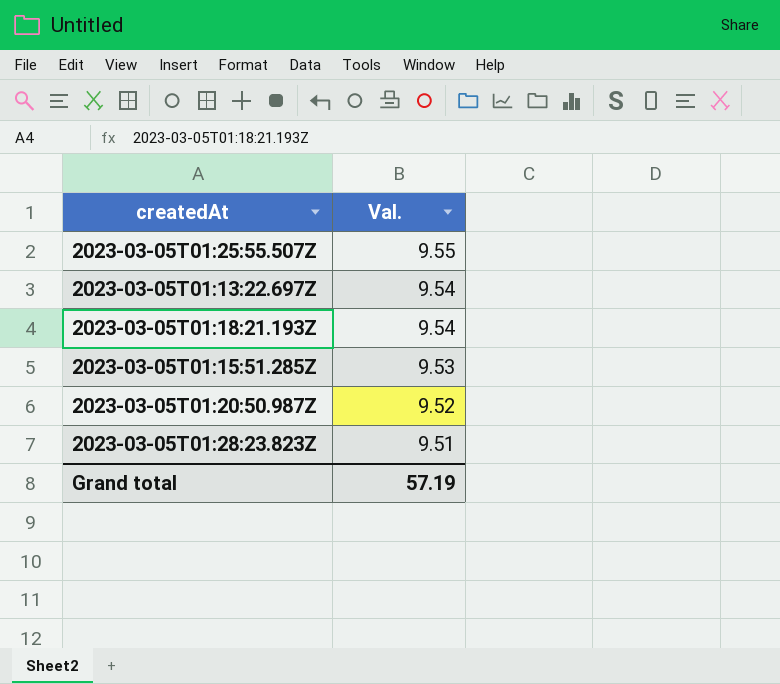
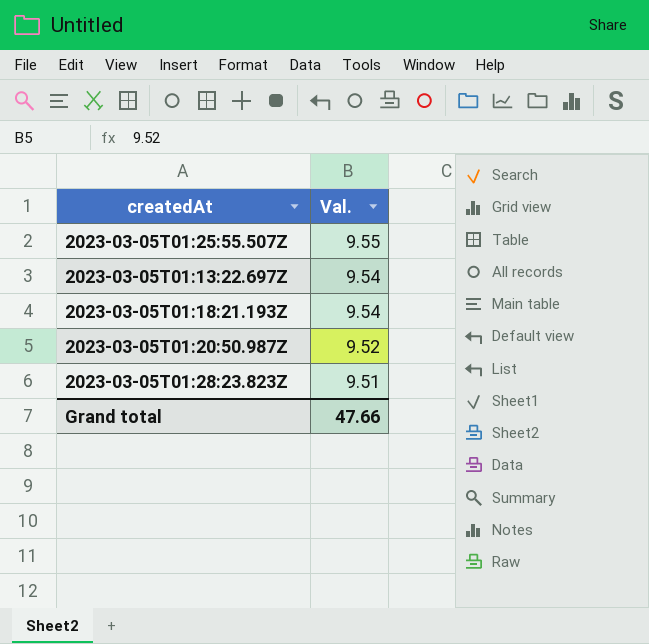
row 2023-03-05T01:15:51.285Z: 9.53 -> none
Grand total | Val.: 57.19 -> 47.66

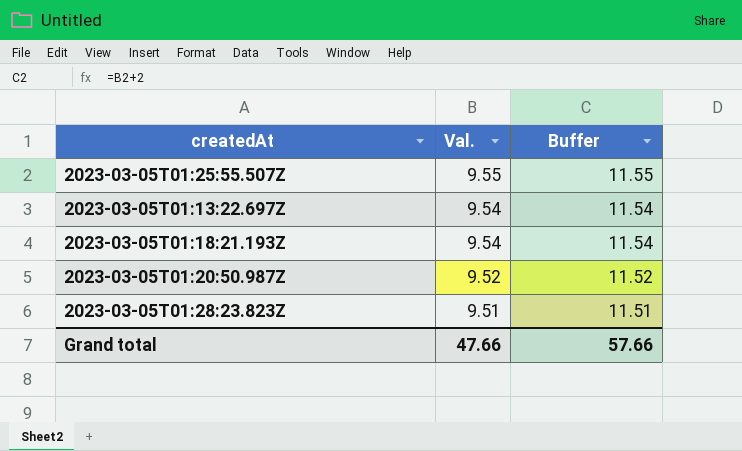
column Buffer | formula: none -> [Val.] + 2

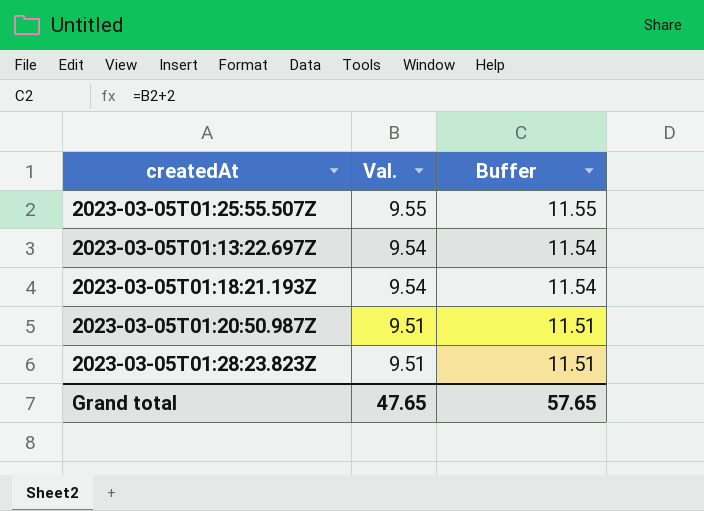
2023-03-05T01:20:50.987Z | Val.: 9.52 -> 9.51
2023-03-05T01:20:50.987Z | Buffer: 11.52 -> 11.51
Grand total | Val.: 47.66 -> 47.65
Grand total | Buffer: 57.66 -> 57.65

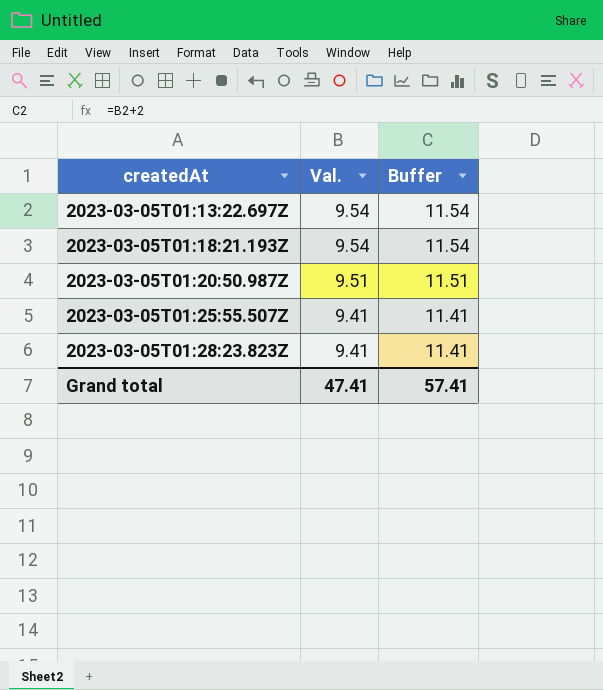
row order: Val. descending -> createdAt ascending
2023-03-05T01:25:55.507Z | Val.: 9.55 -> 9.41
2023-03-05T01:25:55.507Z | Buffer: 11.55 -> 11.41
2023-03-05T01:28:23.823Z | Val.: 9.51 -> 9.41
2023-03-05T01:28:23.823Z | Buffer: 11.51 -> 11.41
Grand total | Val.: 47.65 -> 47.41
Grand total | Buffer: 57.65 -> 57.41

